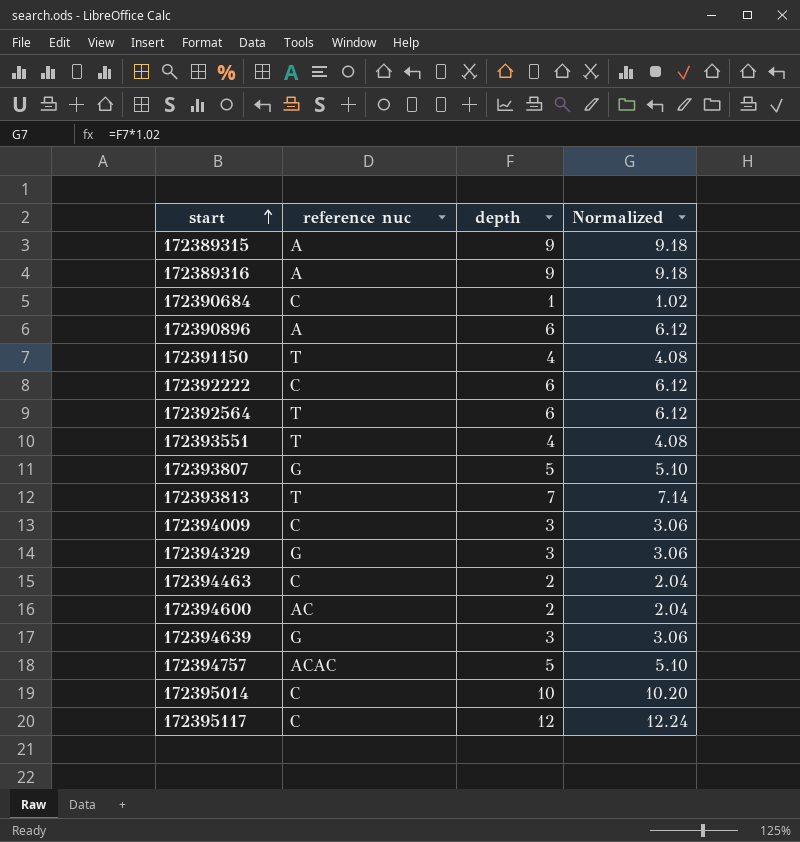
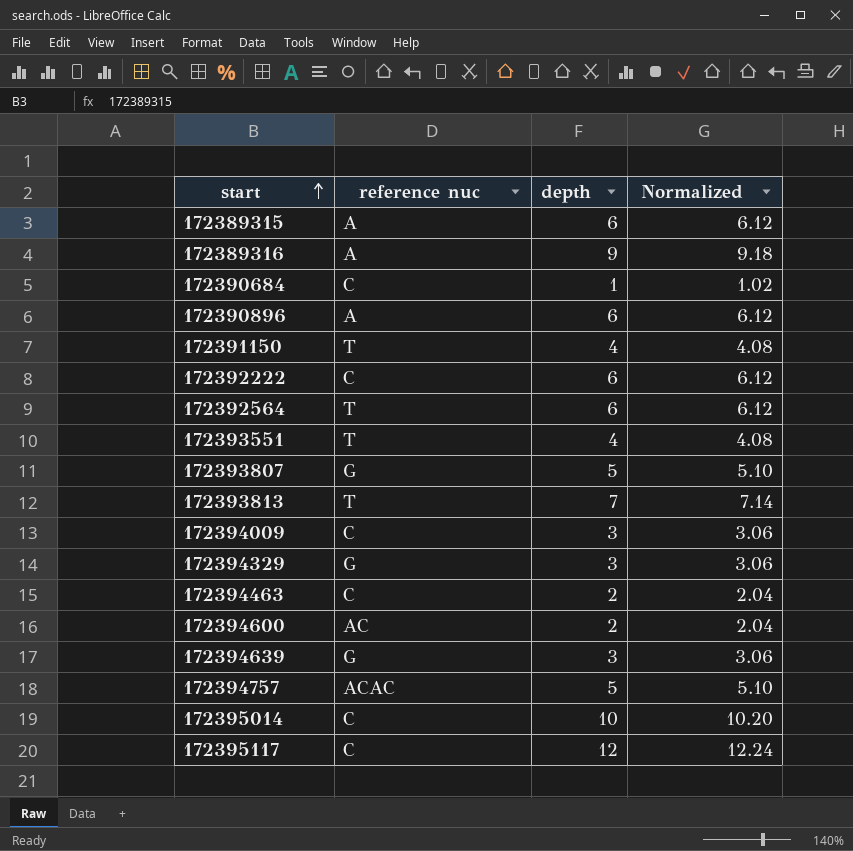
172389315 | depth: 9 -> 6
172389315 | Normalized: 9.18 -> 6.12

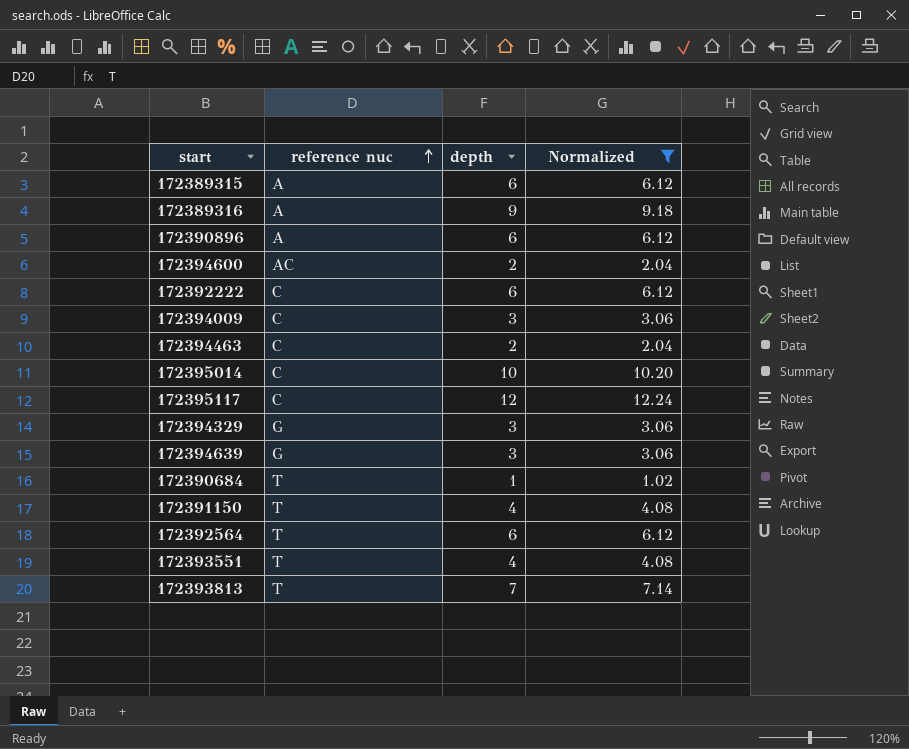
filter: none -> Normalized != 5.10
row order: start ascending -> reference nuc ascending
172390684 | reference nuc: C -> T

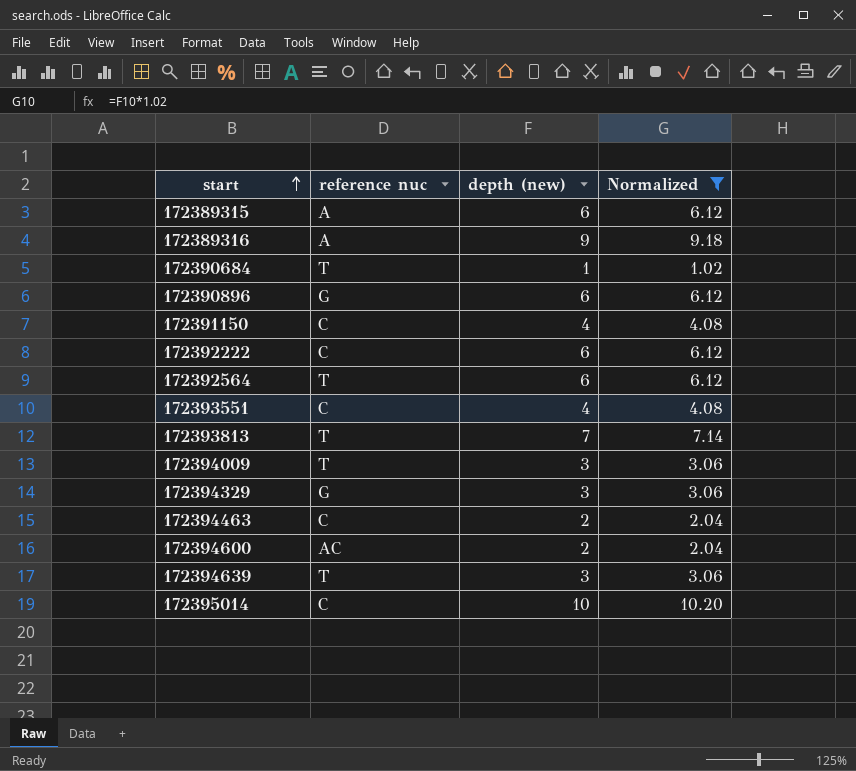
row order: reference nuc ascending -> start ascending
column name: depth -> depth (new)
row 172395117: C | 12 | 12.24 -> none
172390896 | reference nuc: A -> G
172391150 | reference nuc: T -> C
172393551 | reference nuc: T -> C
172394009 | reference nuc: C -> T
172394639 | reference nuc: G -> T

